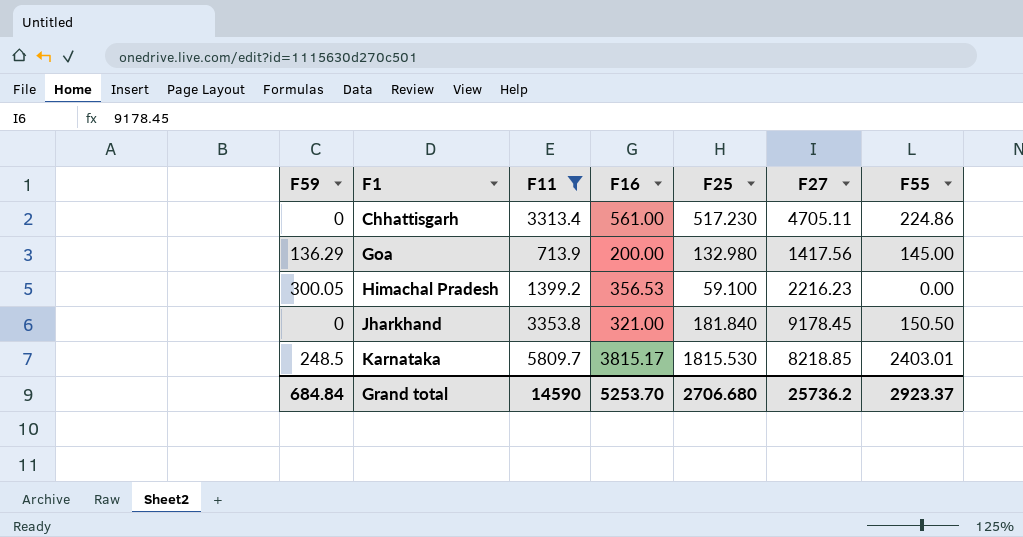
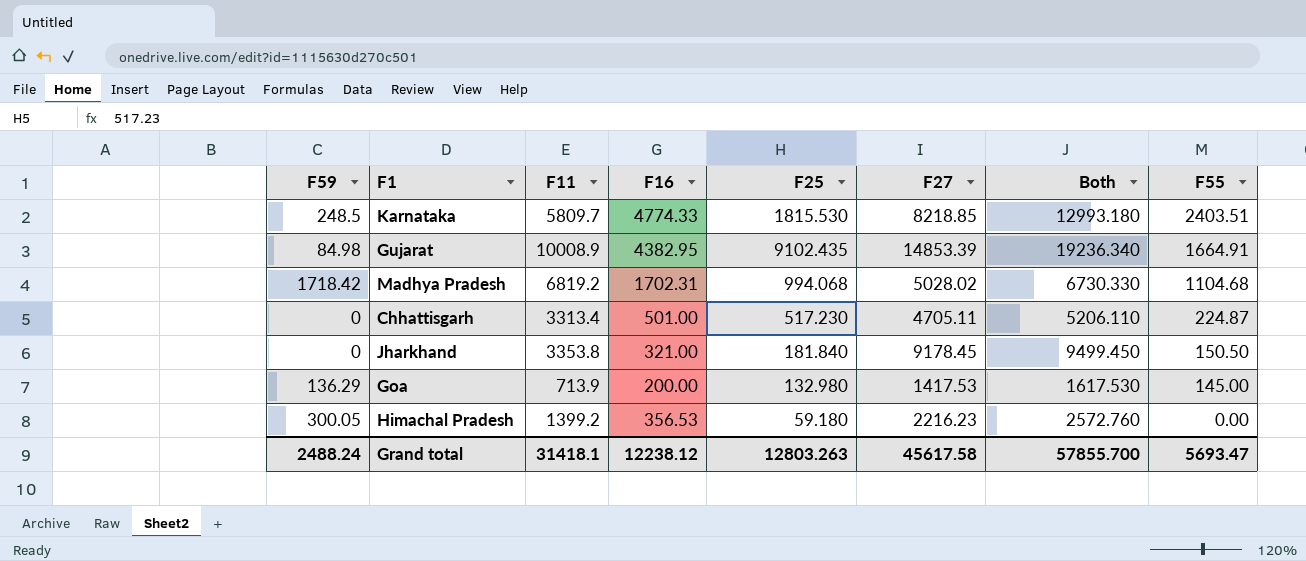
filter: F11 <= 5809.7 -> none
row order: F1 ascending -> F55 descending
column Both | formula: none -> [F16] + [F27]
Karnataka | F16: 3815.17 -> 4774.33
Karnataka | F55: 2403.01 -> 2403.51
Chhattisgarh | F16: 561.00 -> 501.00
Chhattisgarh | F55: 224.86 -> 224.87
Goa | F27: 1417.56 -> 1417.53
Himachal Pradesh | F25: 59.100 -> 59.180
Grand total | F59: 684.84 -> 2488.24
Grand total | F11: 14590 -> 31418.1
Grand total | F16: 5253.70 -> 12238.12
Grand total | F25: 2706.680 -> 12803.263
Grand total | F27: 25736.2 -> 45617.58
Grand total | F55: 2923.37 -> 5693.47

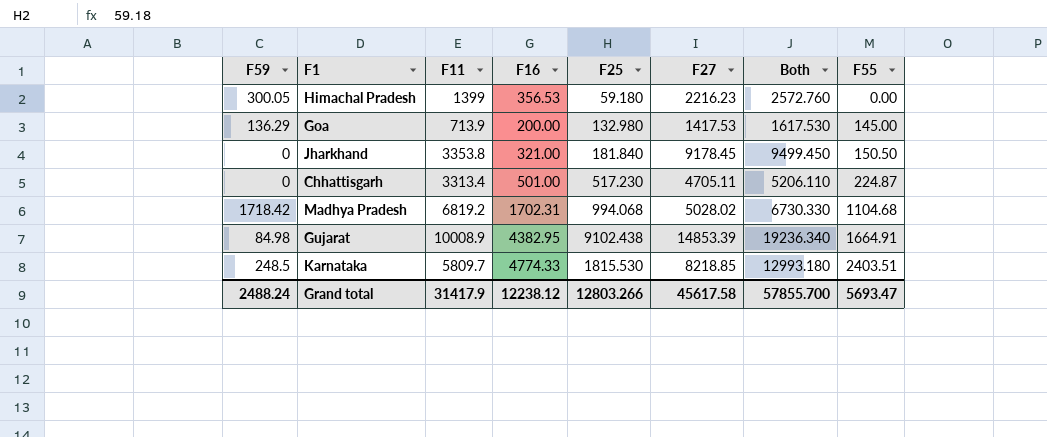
row order: F55 descending -> F55 ascending
Himachal Pradesh | F11: 1399.2 -> 1399
Gujarat | F25: 9102.435 -> 9102.438
Grand total | F11: 31418.1 -> 31417.9
Grand total | F25: 12803.263 -> 12803.266

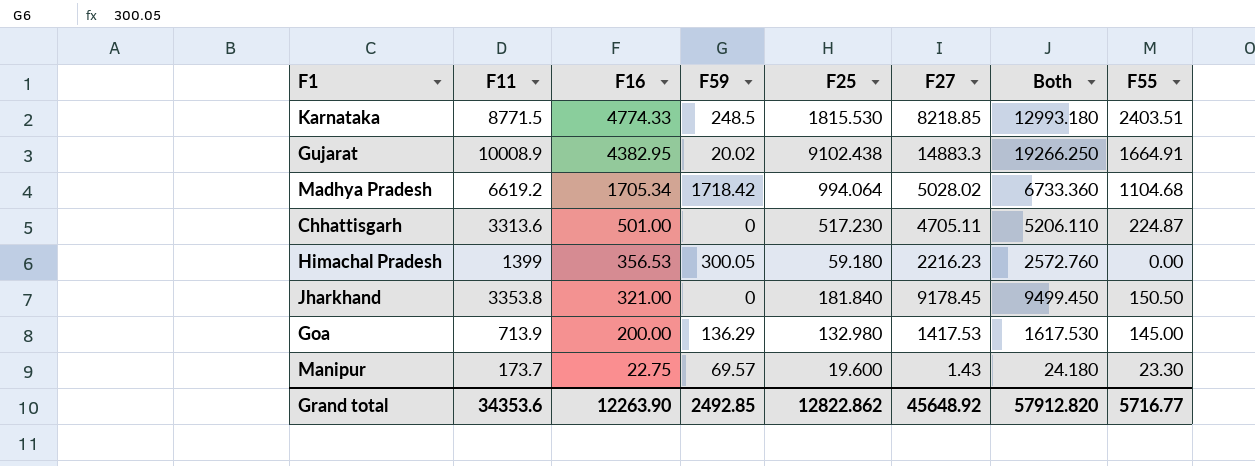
row order: F55 ascending -> F16 descending
column F59 | position: 1 -> 4
Karnataka | F11: 5809.7 -> 8771.5
Gujarat | F59: 84.98 -> 20.02
Gujarat | F27: 14853.39 -> 14883.3
Gujarat | Both: 19236.340 -> 19266.250
Madhya Pradesh | F11: 6819.2 -> 6619.2
Madhya Pradesh | F16: 1702.31 -> 1705.34
Madhya Pradesh | F25: 994.068 -> 994.064
Madhya Pradesh | Both: 6730.330 -> 6733.360
Chhattisgarh | F11: 3313.4 -> 3313.6
row Manipur: none -> 173.7 | 22.75 | 69.57 | 19.600 | 1.43 | 24.180 | 23.30
Grand total | F11: 31417.9 -> 34353.6
Grand total | F16: 12238.12 -> 12263.90
Grand total | F59: 2488.24 -> 2492.85
Grand total | F25: 12803.266 -> 12822.862
Grand total | F27: 45617.58 -> 45648.92
Grand total | Both: 57855.700 -> 57912.820
Grand total | F55: 5693.47 -> 5716.77

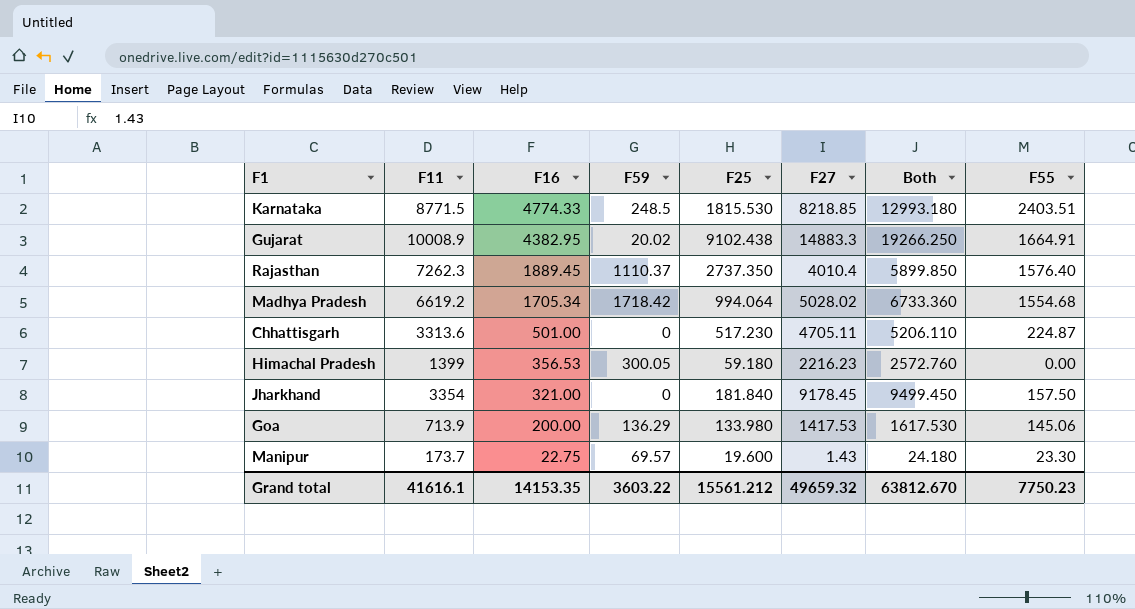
row Rajasthan: none -> 7262.3 | 1889.45 | 1110.37 | 2737.350 | 4010.4 | 5899.850 | 1576.40
Madhya Pradesh | F55: 1104.68 -> 1554.68
Jharkhand | F11: 3353.8 -> 3354
Jharkhand | F55: 150.50 -> 157.50
Goa | F25: 132.980 -> 133.980
Goa | F55: 145.00 -> 145.06
Grand total | F11: 34353.6 -> 41616.1
Grand total | F16: 12263.90 -> 14153.35
Grand total | F59: 2492.85 -> 3603.22
Grand total | F25: 12822.862 -> 15561.212
Grand total | F27: 45648.92 -> 49659.32
Grand total | Both: 57912.820 -> 63812.670
Grand total | F55: 5716.77 -> 7750.23

